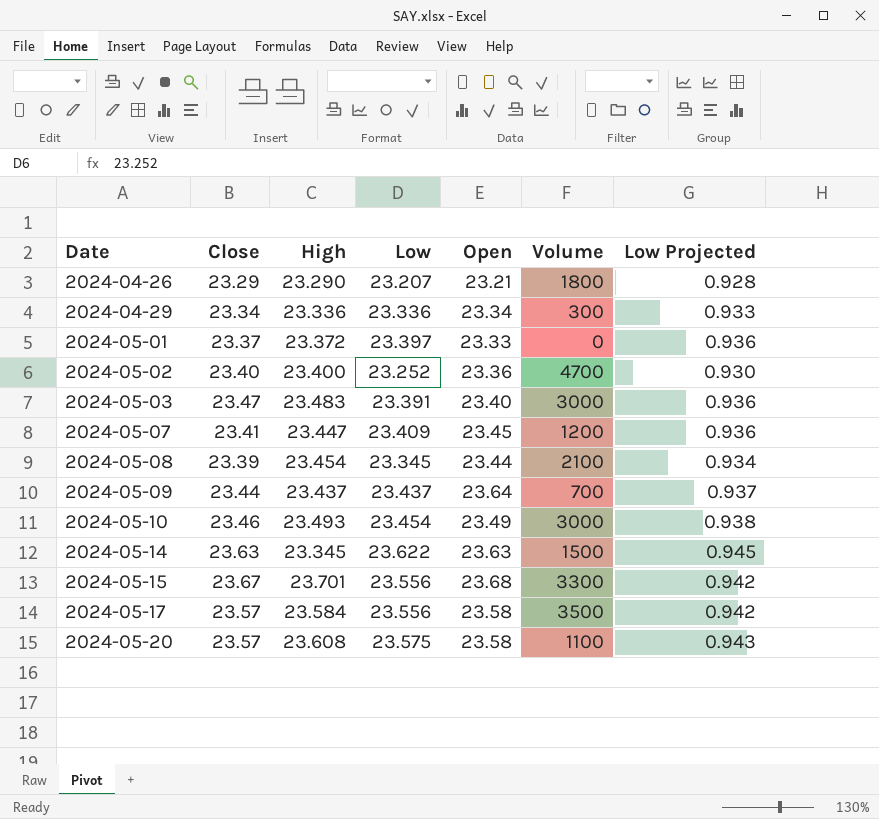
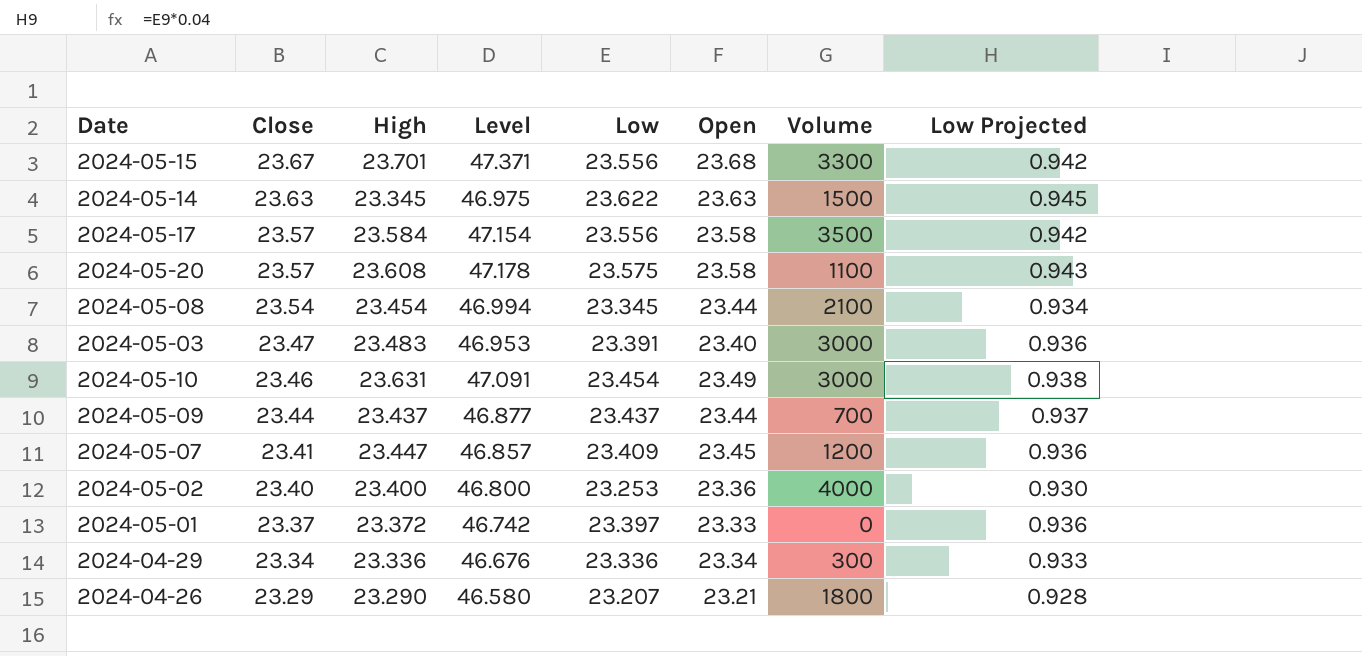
row order: Date ascending -> Close descending
column Level | formula: none -> [Close] + [High]
2024-05-08 | Close: 23.39 -> 23.54
2024-05-10 | High: 23.493 -> 23.631
2024-05-09 | Open: 23.64 -> 23.44
2024-05-02 | Low: 23.252 -> 23.253
2024-05-02 | Volume: 4700 -> 4000

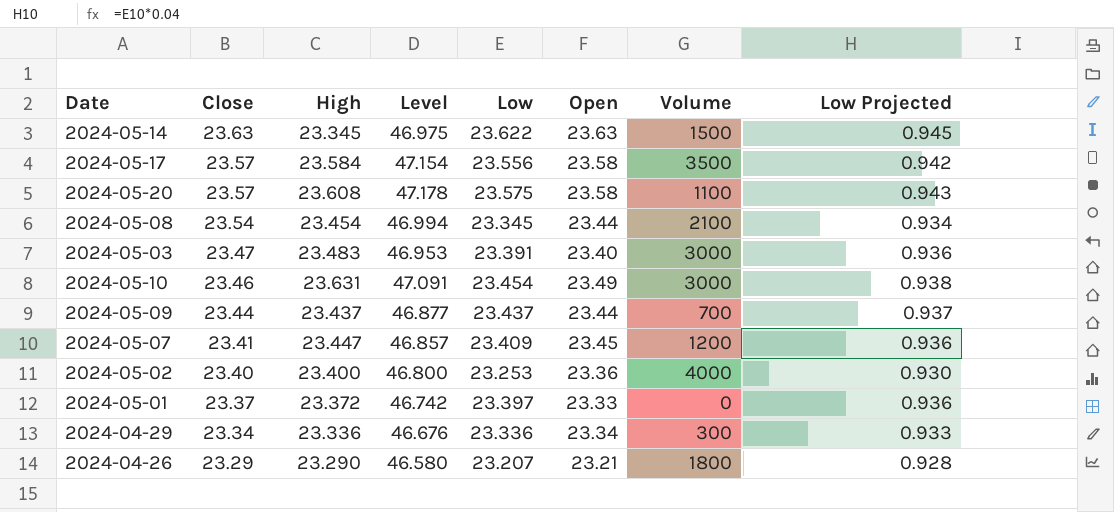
row 2024-05-15: 23.67 | 23.701 | 47.371 | 23.556 | 23.68 | 3300 | 0.942 -> none

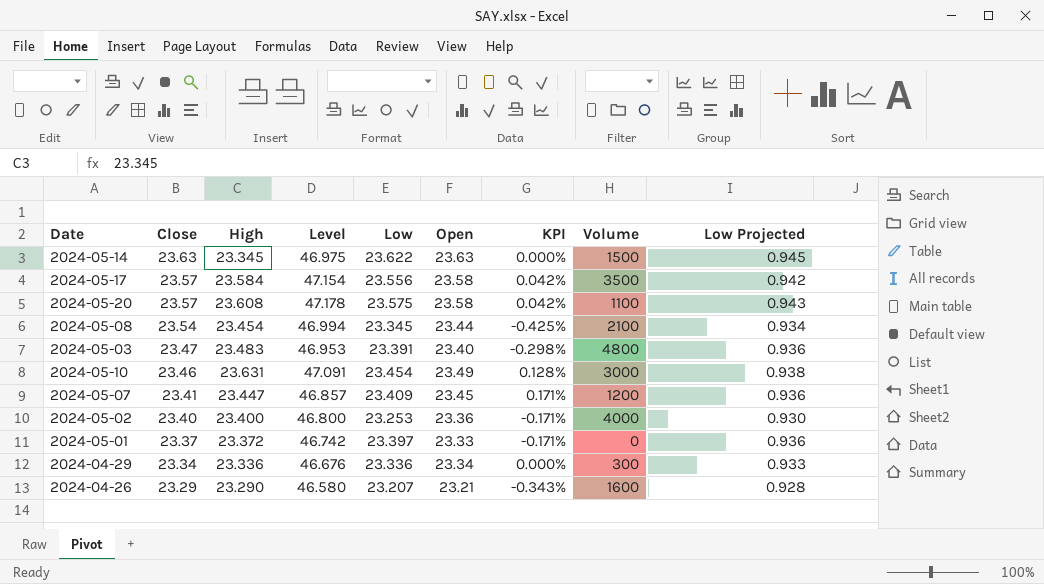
column KPI | formula: none -> ([Open] - [Close]) / [Close]
row 2024-05-09: 23.44 | 23.437 | 46.877 | 23.437 | 23.44 | 700 | 0.937 -> none
2024-05-03 | Volume: 3000 -> 4800
2024-04-26 | Volume: 1800 -> 1600

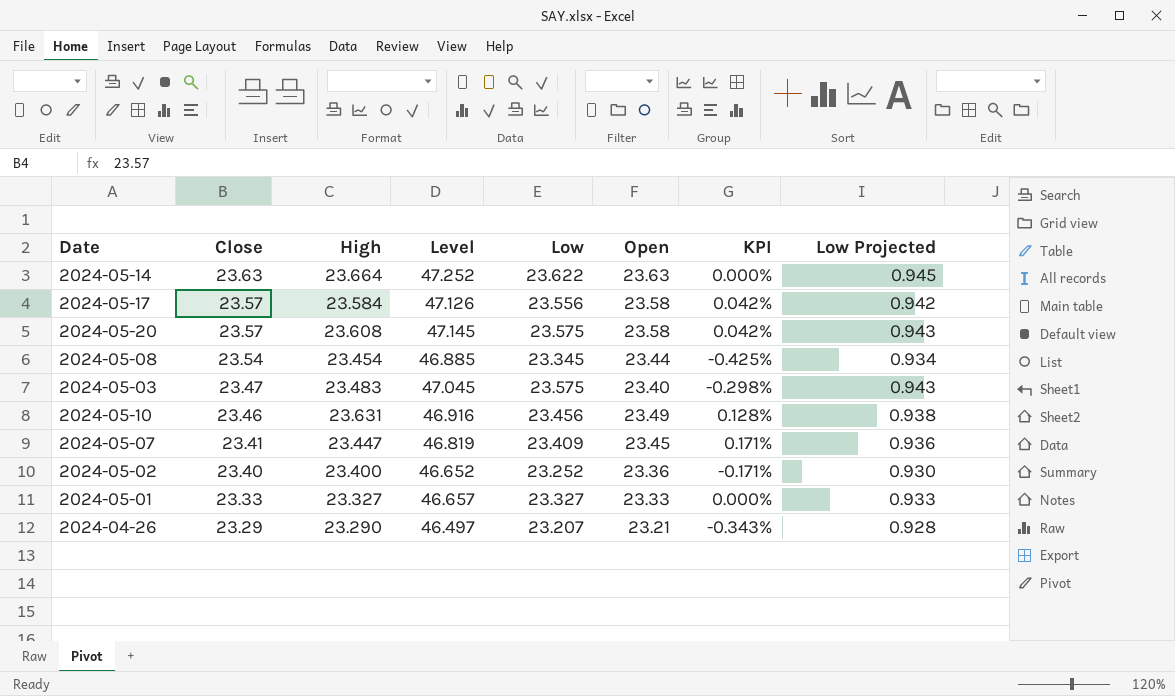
column Volume | position: 8 -> none
column Level | formula: [Close] + [High] -> [Close] + [Low]
row 2024-04-29: 23.34 | 23.336 | 46.676 | 23.336 | 23.34 | 0.000% | 300 | 0.933 -> none
2024-05-14 | High: 23.345 -> 23.664
2024-05-03 | Low: 23.391 -> 23.575
2024-05-03 | Low Projected: 0.936 -> 0.943
2024-05-10 | Low: 23.454 -> 23.456
2024-05-02 | Low: 23.253 -> 23.252
2024-05-01 | Close: 23.37 -> 23.33
2024-05-01 | High: 23.372 -> 23.327
2024-05-01 | Low: 23.397 -> 23.327
2024-05-01 | KPI: -0.171% -> 0.000%
2024-05-01 | Low Projected: 0.936 -> 0.933

